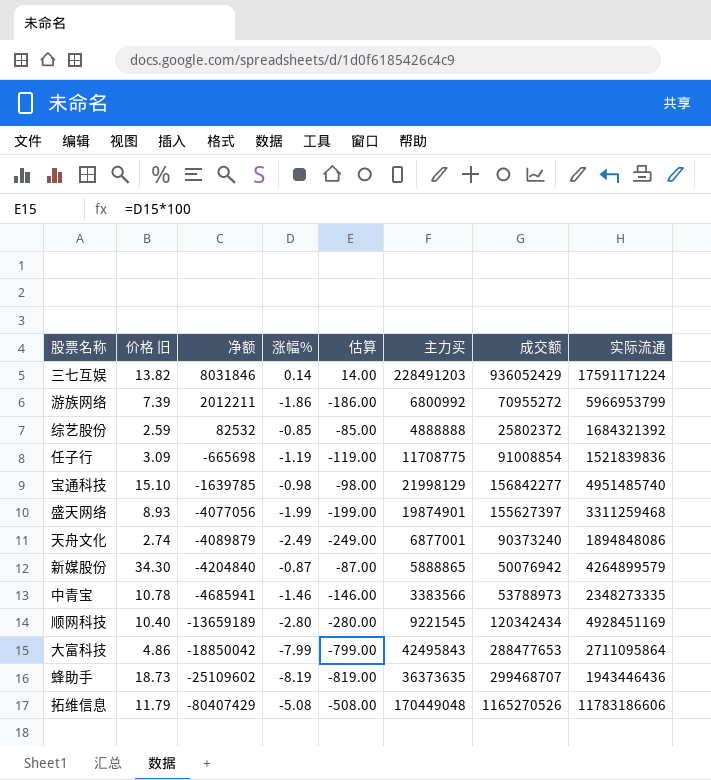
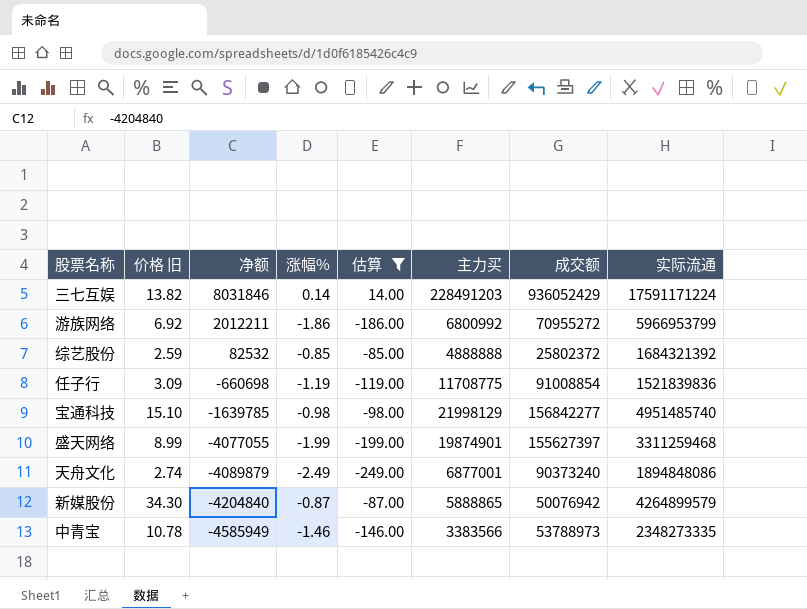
filter: none -> 估算 >= -249.00
游族网络 | 价格 旧: 7.39 -> 6.92
任子行 | 净额: -665698 -> -660698
盛天网络 | 价格 旧: 8.93 -> 8.99
盛天网络 | 净额: -4077056 -> -4077055
中青宝 | 净额: -4685941 -> -4585949

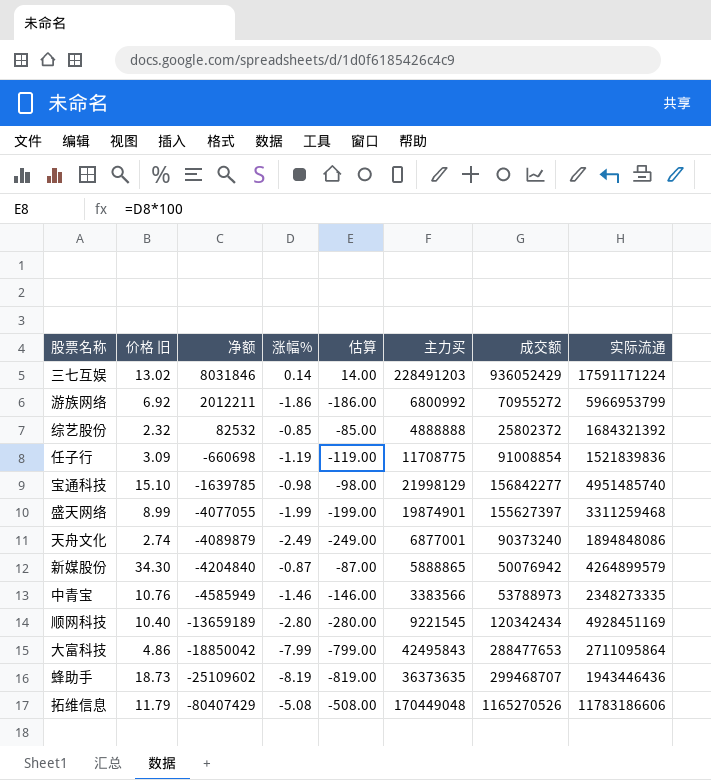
filter: 估算 >= -249.00 -> none
三七互娱 | 价格 旧: 13.82 -> 13.02
综艺股份 | 价格 旧: 2.59 -> 2.32
中青宝 | 价格 旧: 10.78 -> 10.76

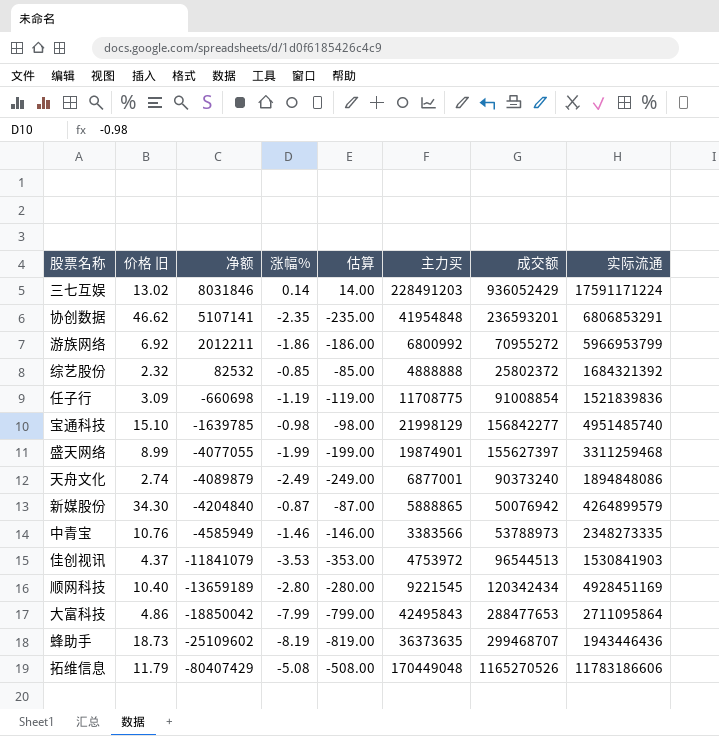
row 协创数据: none -> 46.62 | 5107141 | -2.35 | -235.00 | 41954848 | 236593201 | 6806853291
row 佳创视讯: none -> 4.37 | -11841079 | -3.53 | -353.00 | 4753972 | 96544513 | 1530841903

